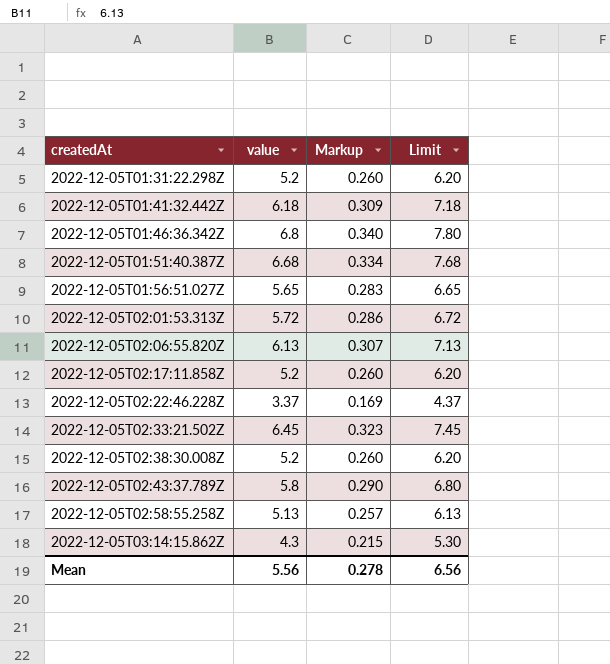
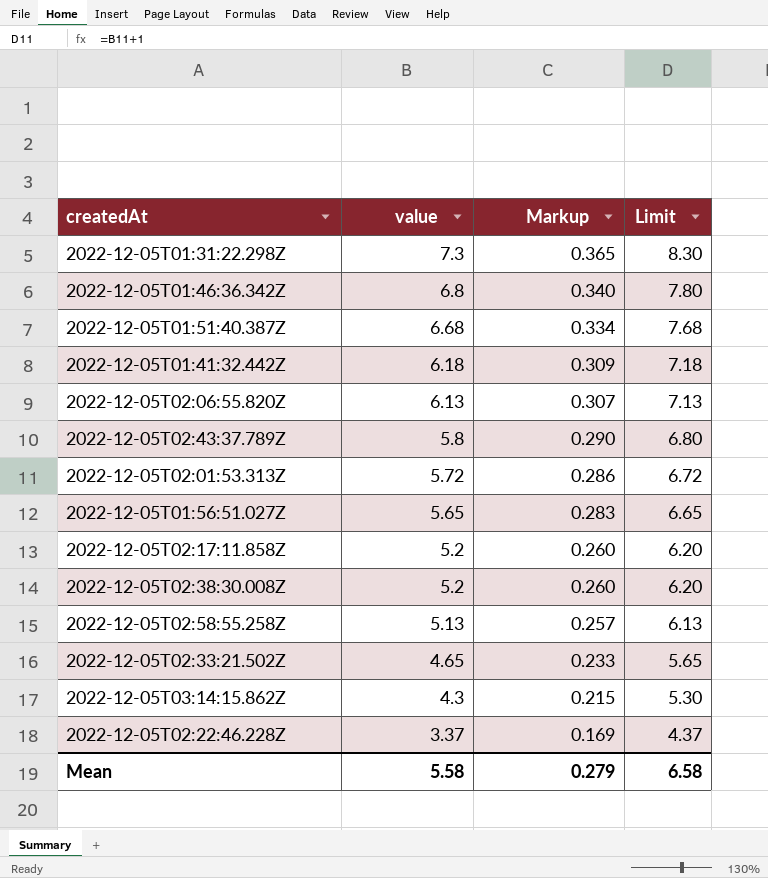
row order: createdAt ascending -> value descending
2022-12-05T01:31:22.298Z | value: 5.2 -> 7.3
2022-12-05T01:31:22.298Z | Markup: 0.260 -> 0.365
2022-12-05T01:31:22.298Z | Limit: 6.20 -> 8.30
2022-12-05T02:33:21.502Z | value: 6.45 -> 4.65
2022-12-05T02:33:21.502Z | Markup: 0.323 -> 0.233
2022-12-05T02:33:21.502Z | Limit: 7.45 -> 5.65
Mean | value: 5.56 -> 5.58
Mean | Markup: 0.278 -> 0.279
Mean | Limit: 6.56 -> 6.58

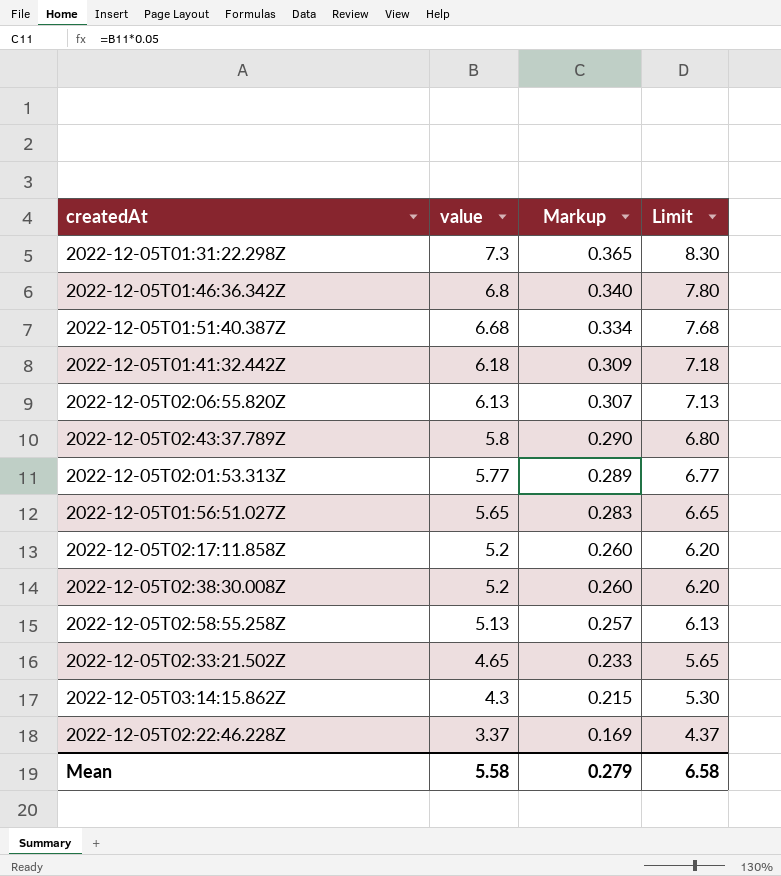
2022-12-05T02:01:53.313Z | value: 5.72 -> 5.77
2022-12-05T02:01:53.313Z | Markup: 0.286 -> 0.289
2022-12-05T02:01:53.313Z | Limit: 6.72 -> 6.77

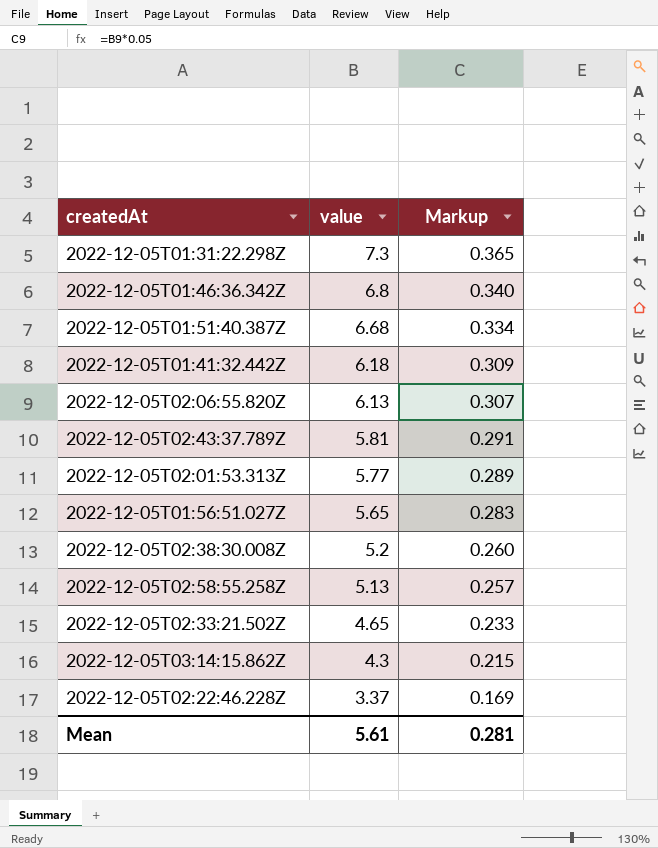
column Limit | formula: [value] + 1 -> none
row 2022-12-05T02:17:11.858Z: 5.2 | 0.260 | 6.20 -> none
2022-12-05T02:43:37.789Z | value: 5.8 -> 5.81
2022-12-05T02:43:37.789Z | Markup: 0.290 -> 0.291
Mean | value: 5.58 -> 5.61
Mean | Markup: 0.279 -> 0.281

